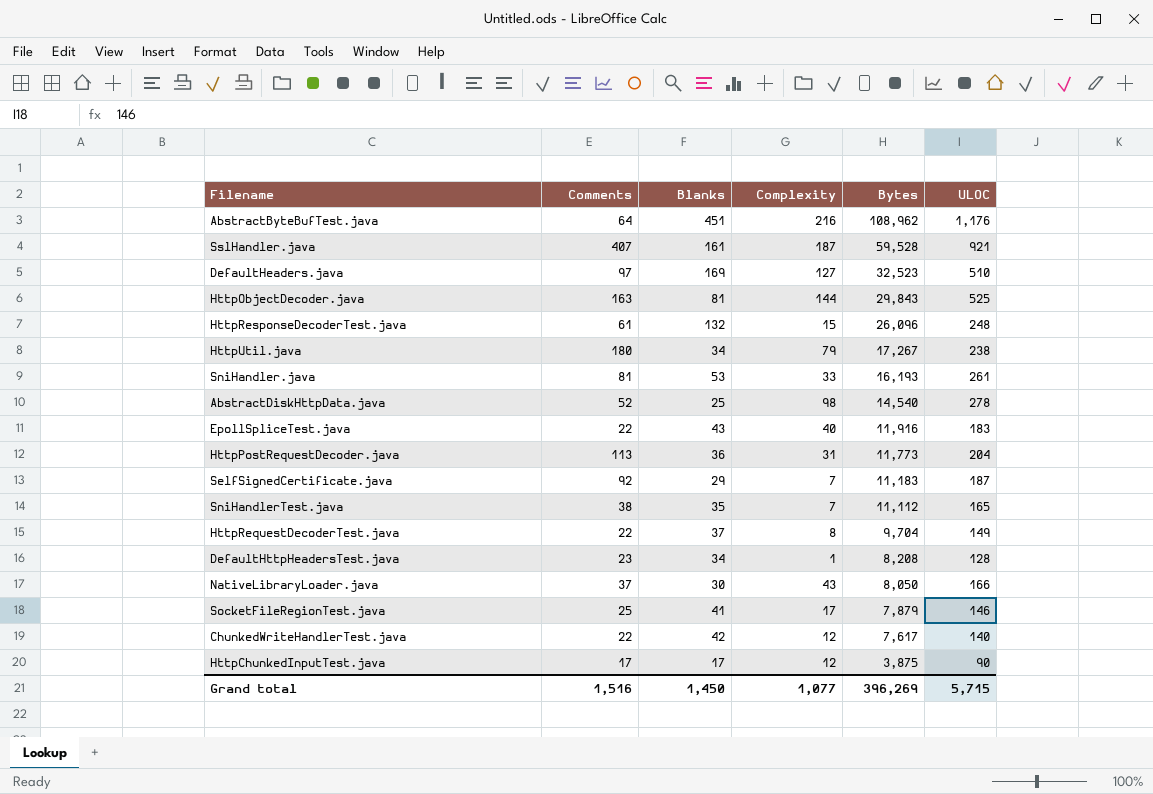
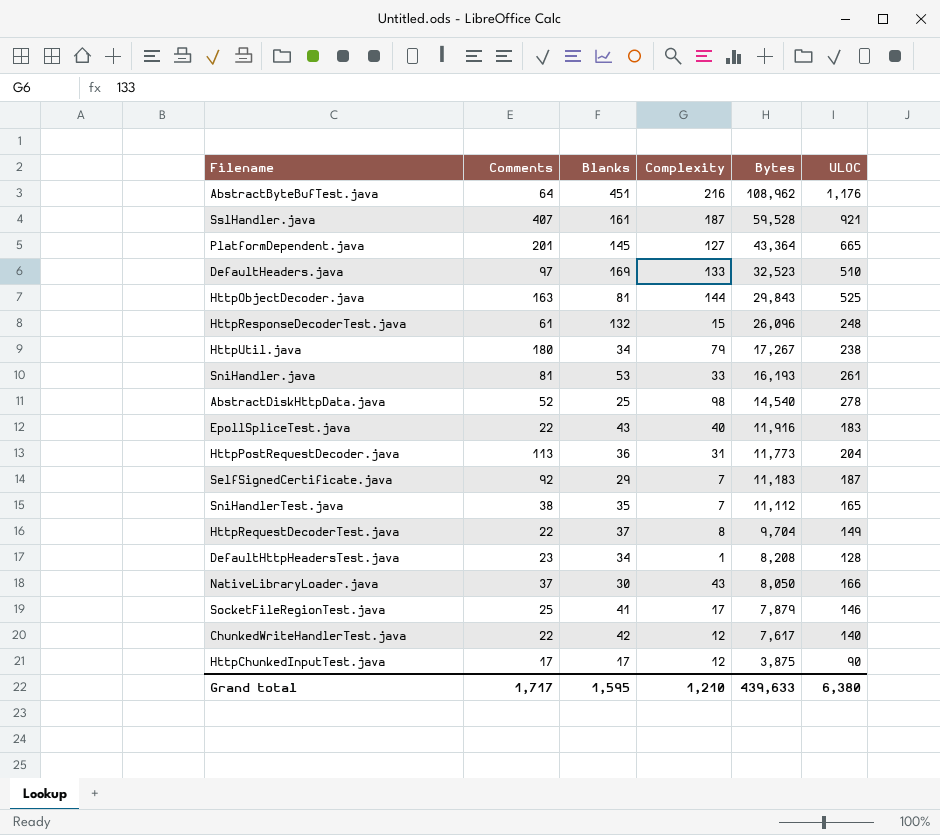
row PlatformDependent.java: none -> 201 | 145 | 127 | 43,364 | 665
DefaultHeaders.java | Complexity: 127 -> 133
Grand total | Comments: 1,516 -> 1,717
Grand total | Blanks: 1,450 -> 1,595
Grand total | Complexity: 1,077 -> 1,210
Grand total | Bytes: 396,269 -> 439,633
Grand total | ULOC: 5,715 -> 6,380

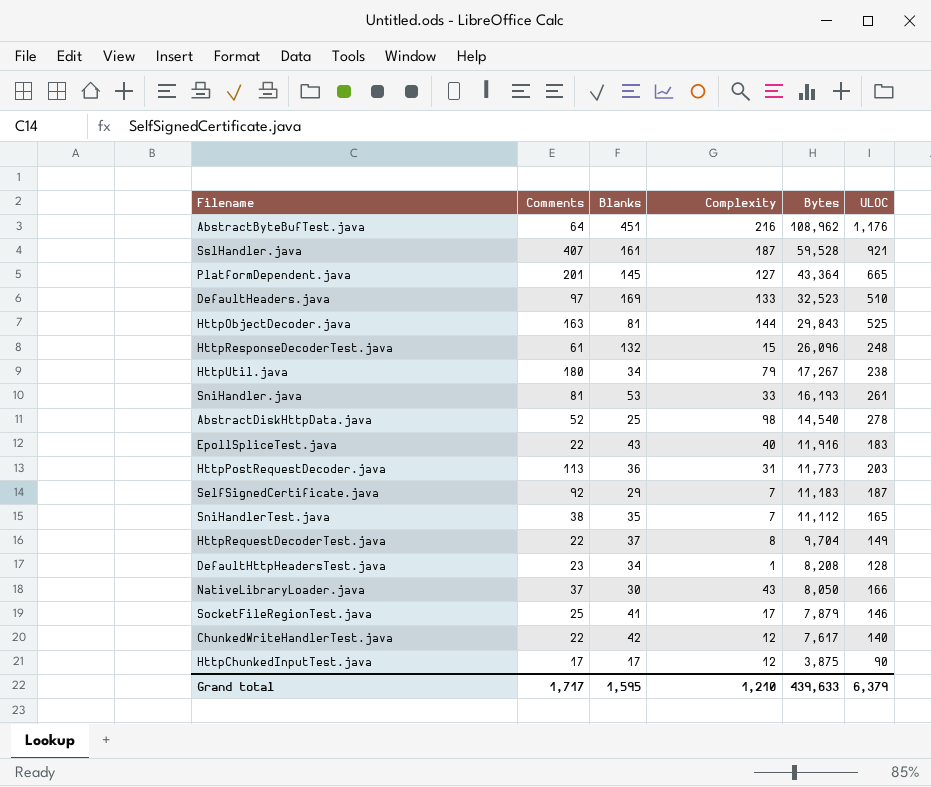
HttpPostRequestDecoder.java | ULOC: 204 -> 203
Grand total | ULOC: 6,380 -> 6,379

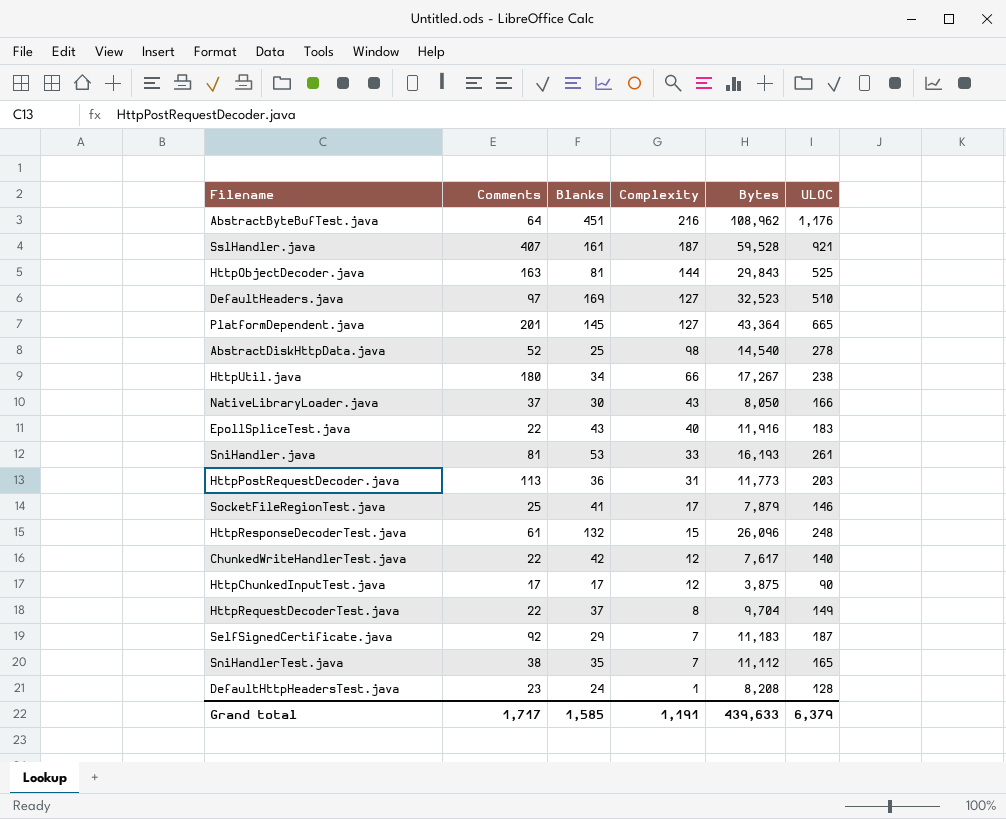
row order: Bytes descending -> Complexity descending
DefaultHeaders.java | Complexity: 133 -> 127
HttpUtil.java | Complexity: 79 -> 66
DefaultHttpHeadersTest.java | Blanks: 34 -> 24
Grand total | Blanks: 1,595 -> 1,585
Grand total | Complexity: 1,210 -> 1,191

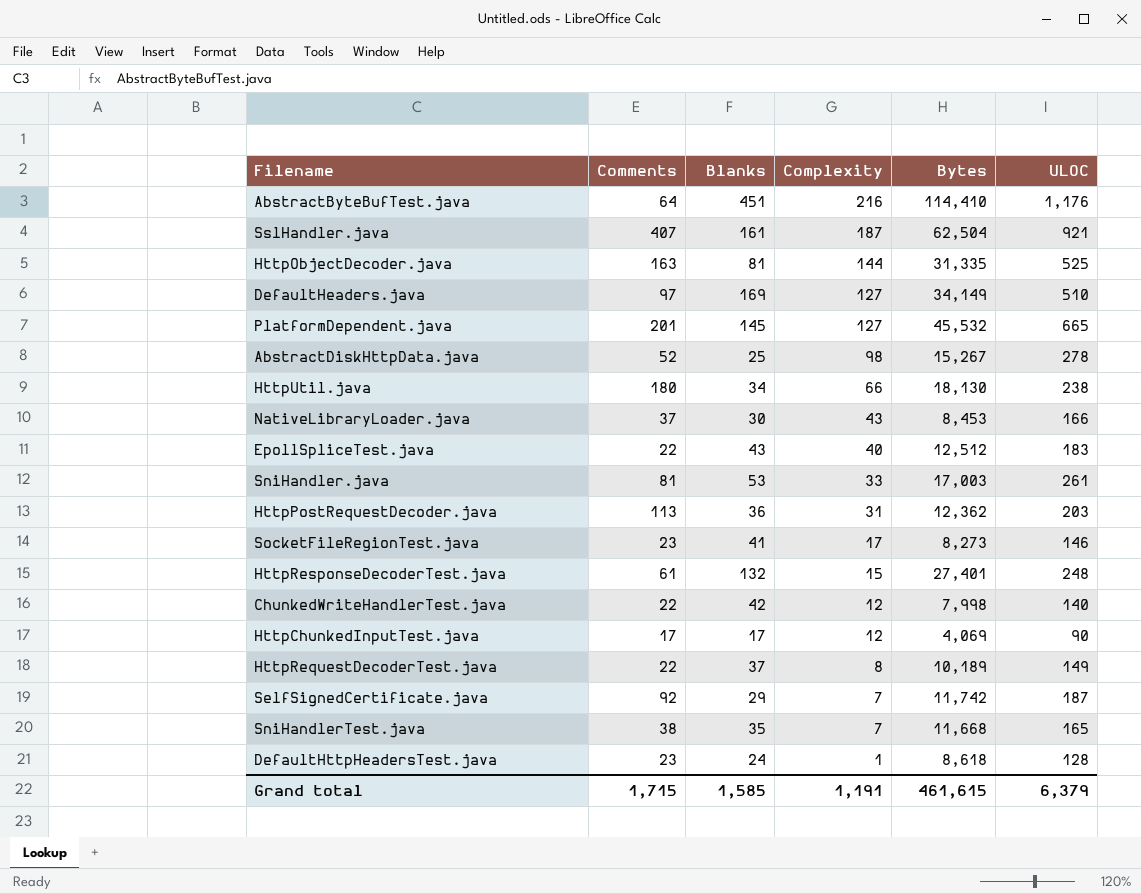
AbstractByteBufTest.java | Bytes: 108,962 -> 114,410
SslHandler.java | Bytes: 59,528 -> 62,504
HttpObjectDecoder.java | Bytes: 29,843 -> 31,335
DefaultHeaders.java | Bytes: 32,523 -> 34,149
PlatformDependent.java | Bytes: 43,364 -> 45,532
AbstractDiskHttpData.java | Bytes: 14,540 -> 15,267
HttpUtil.java | Bytes: 17,267 -> 18,130
NativeLibraryLoader.java | Bytes: 8,050 -> 8,453
EpollSpliceTest.java | Bytes: 11,916 -> 12,512
SniHandler.java | Bytes: 16,193 -> 17,003
HttpPostRequestDecoder.java | Bytes: 11,773 -> 12,362
SocketFileRegionTest.java | Comments: 25 -> 23
SocketFileRegionTest.java | Bytes: 7,879 -> 8,273
HttpResponseDecoderTest.java | Bytes: 26,096 -> 27,401
ChunkedWriteHandlerTest.java | Bytes: 7,617 -> 7,998
HttpChunkedInputTest.java | Bytes: 3,875 -> 4,069
HttpRequestDecoderTest.java | Bytes: 9,704 -> 10,189
SelfSignedCertificate.java | Bytes: 11,183 -> 11,742
SniHandlerTest.java | Bytes: 11,112 -> 11,668
DefaultHttpHeadersTest.java | Bytes: 8,208 -> 8,618
Grand total | Comments: 1,717 -> 1,715
Grand total | Bytes: 439,633 -> 461,615

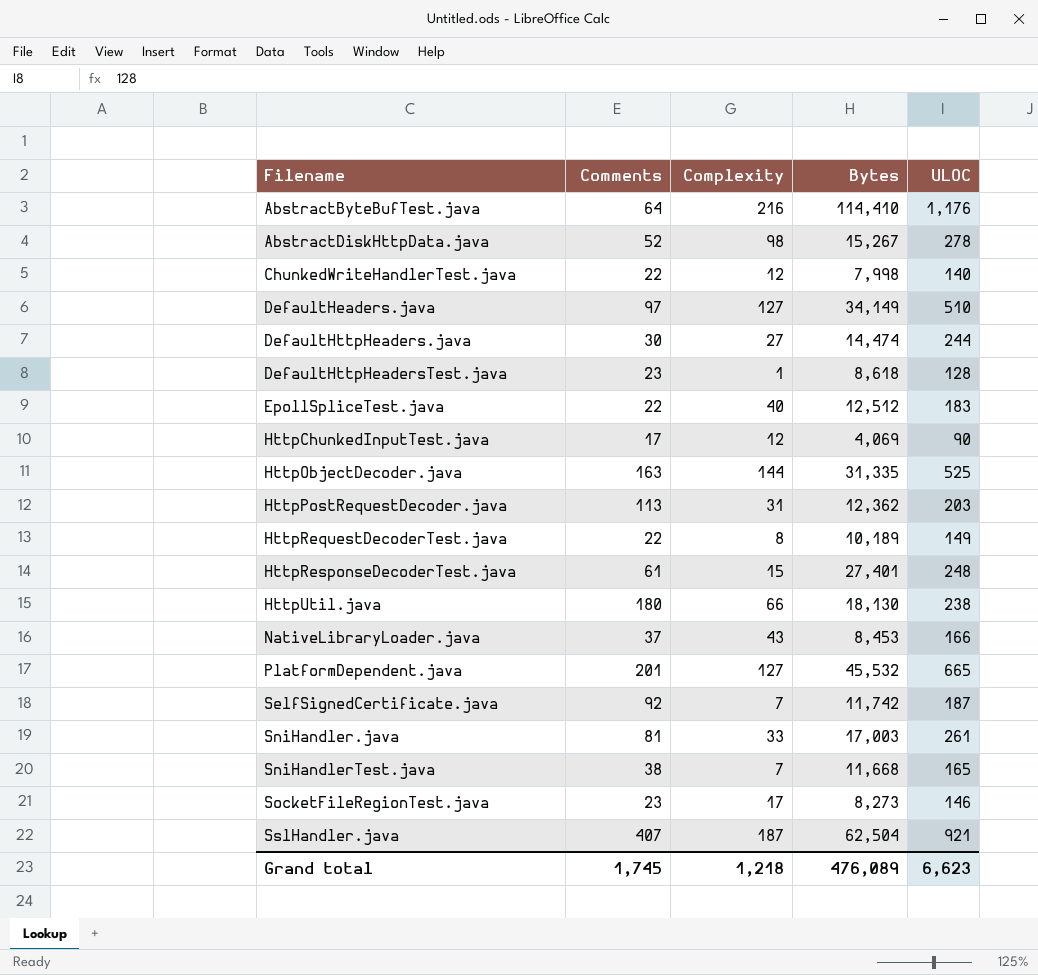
row order: Complexity descending -> Filename ascending
column Blanks | position: 3 -> none
row DefaultHttpHeaders.java: none -> 30 | 27 | 14,474 | 244
Grand total | Comments: 1,715 -> 1,745
Grand total | Complexity: 1,191 -> 1,218
Grand total | Bytes: 461,615 -> 476,089
Grand total | ULOC: 6,379 -> 6,623

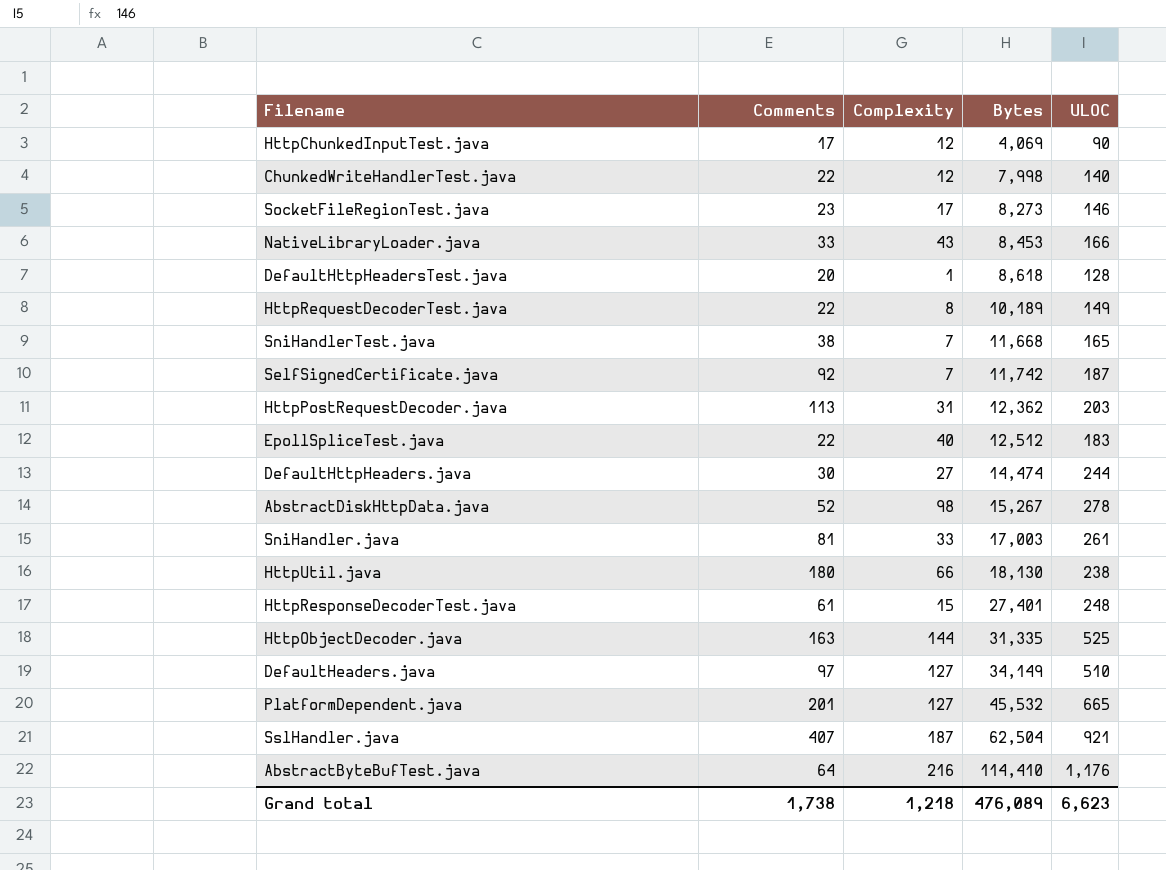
row order: Filename ascending -> Bytes ascending
NativeLibraryLoader.java | Comments: 37 -> 33
DefaultHttpHeadersTest.java | Comments: 23 -> 20
Grand total | Comments: 1,745 -> 1,738

